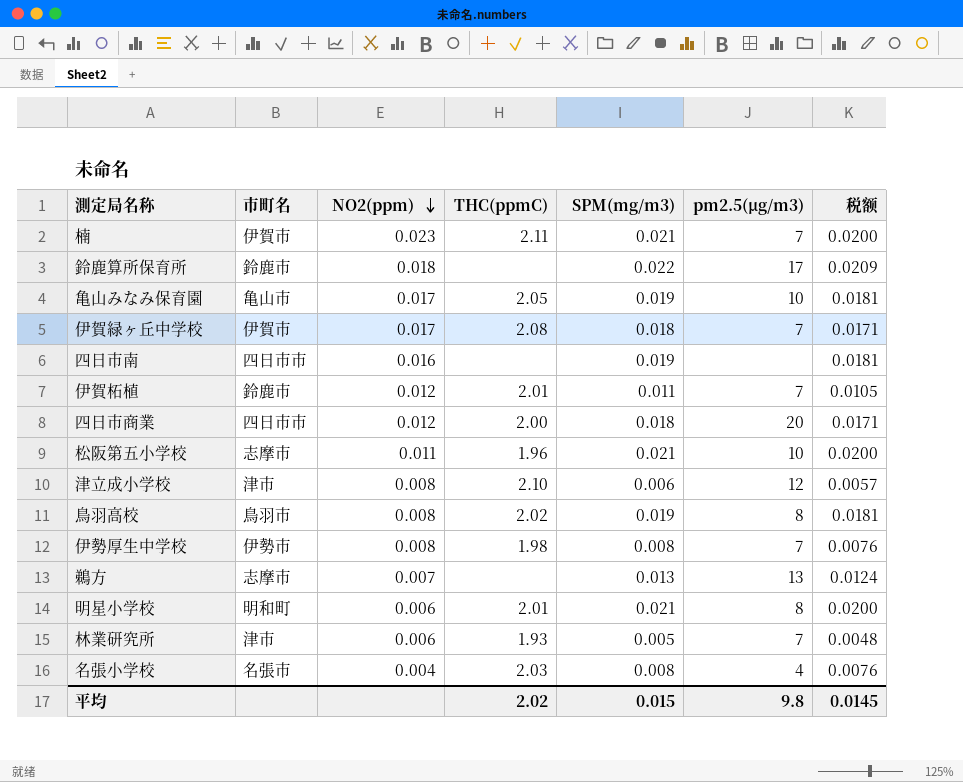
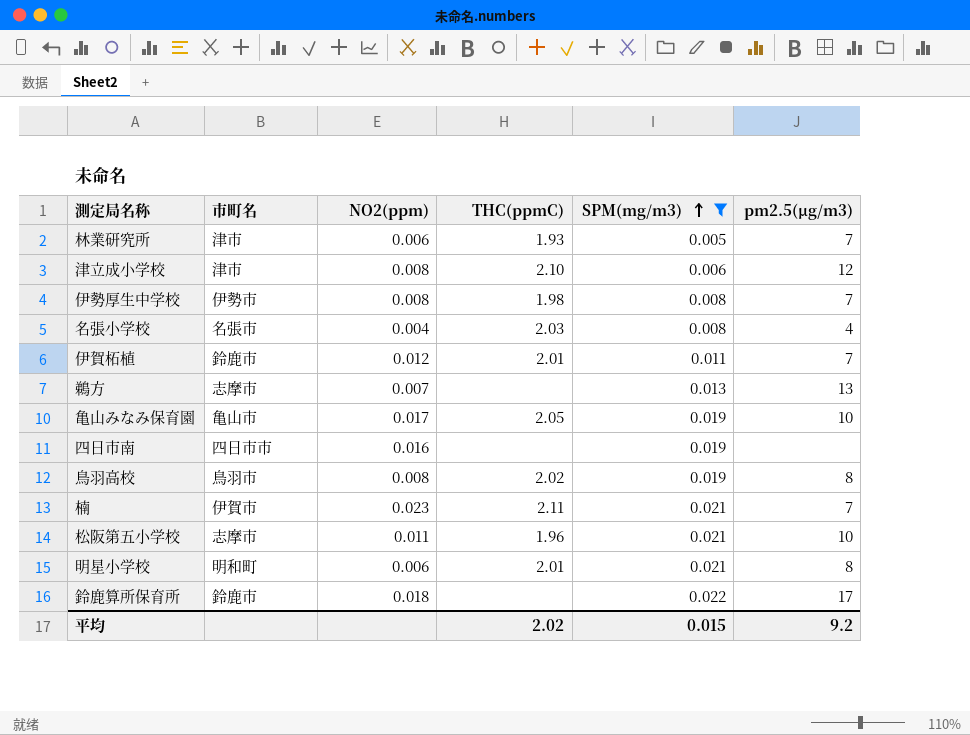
filter: none -> SPM(mg/m3) != 0.018
row order: NO2(ppm) descending -> SPM(mg/m3) ascending
column 税额 | formula: [SPM(mg/m3)] * 0.95 -> none
平均 | pm2.5(μg/m3): 9.8 -> 9.2

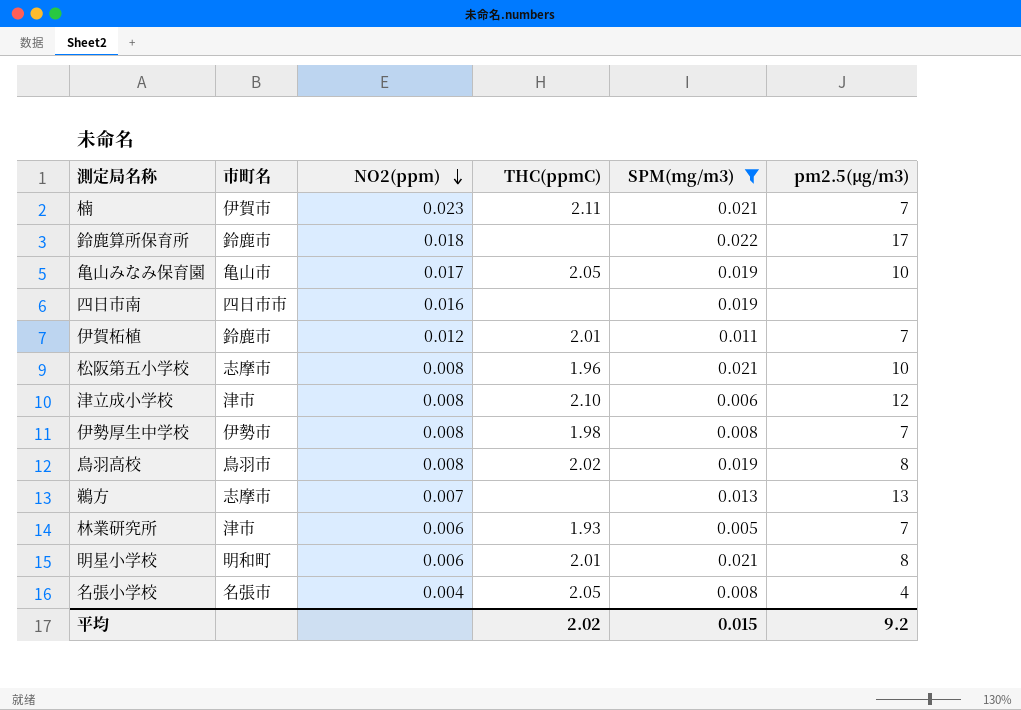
row order: SPM(mg/m3) ascending -> NO2(ppm) descending
松阪第五小学校 | NO2(ppm): 0.011 -> 0.008
名張小学校 | THC(ppmC): 2.03 -> 2.05

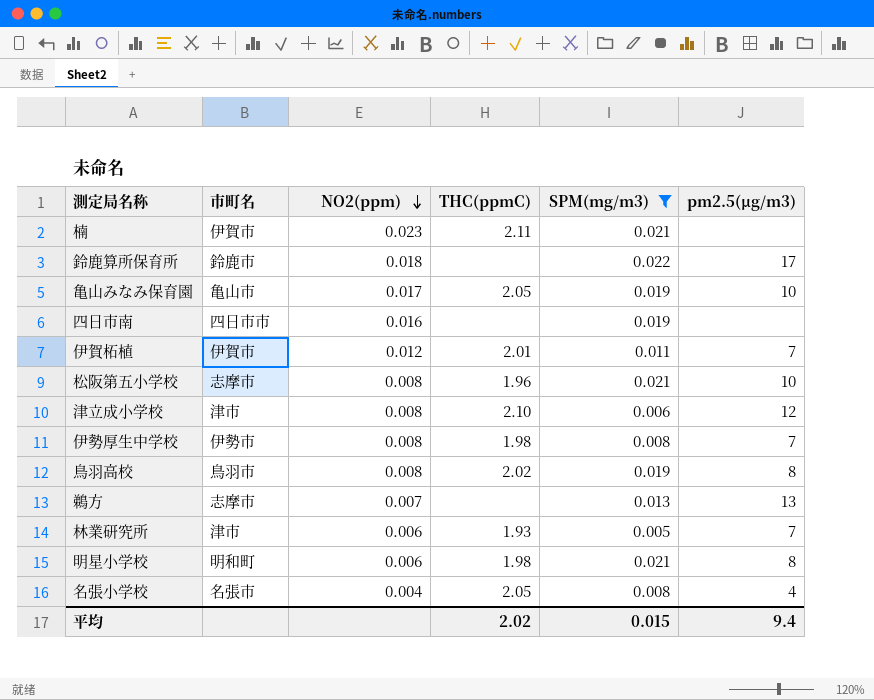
楠 | pm2.5(μg/m3): 7 -> none
伊賀柘植 | 市町名: 鈴鹿市 -> 伊賀市
明星小学校 | THC(ppmC): 2.01 -> 1.98
平均 | pm2.5(μg/m3): 9.2 -> 9.4

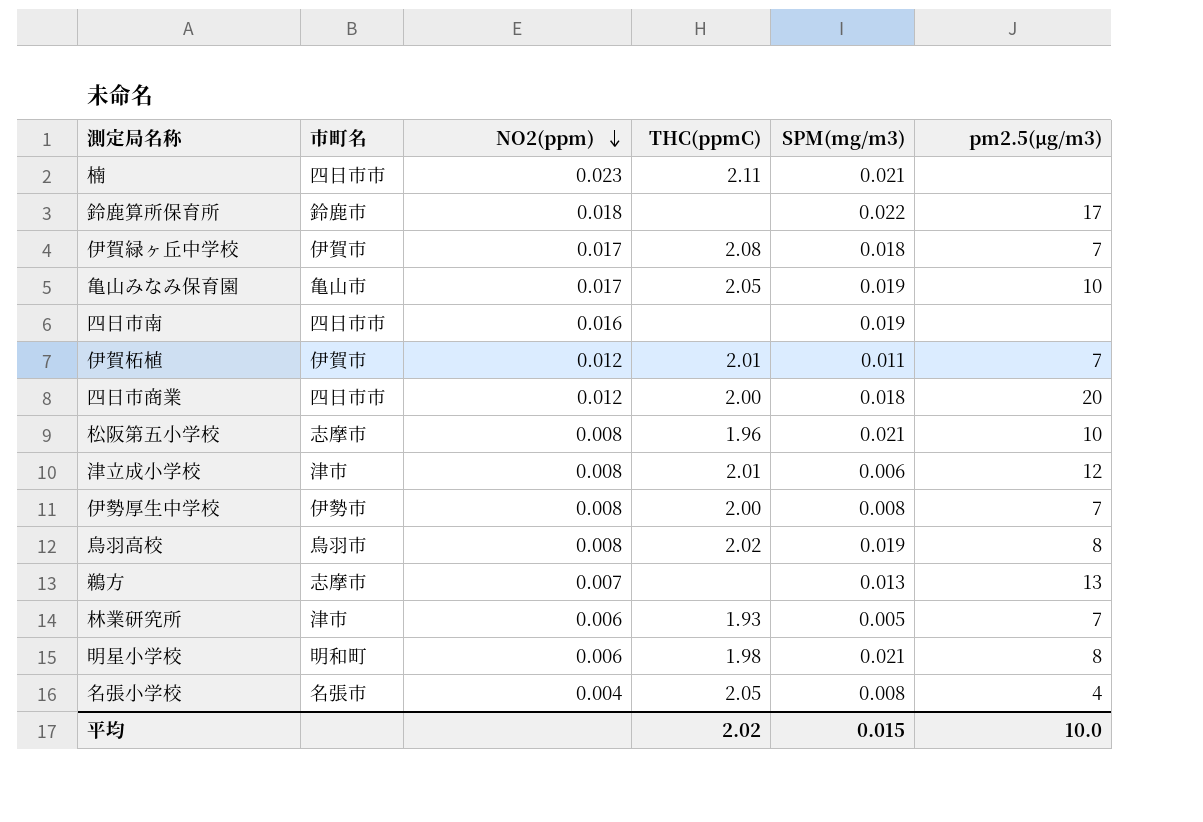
filter: SPM(mg/m3) != 0.018 -> none
楠 | 市町名: 伊賀市 -> 四日市市
津立成小学校 | THC(ppmC): 2.10 -> 2.01
伊勢厚生中学校 | THC(ppmC): 1.98 -> 2.00
平均 | pm2.5(μg/m3): 9.4 -> 10.0

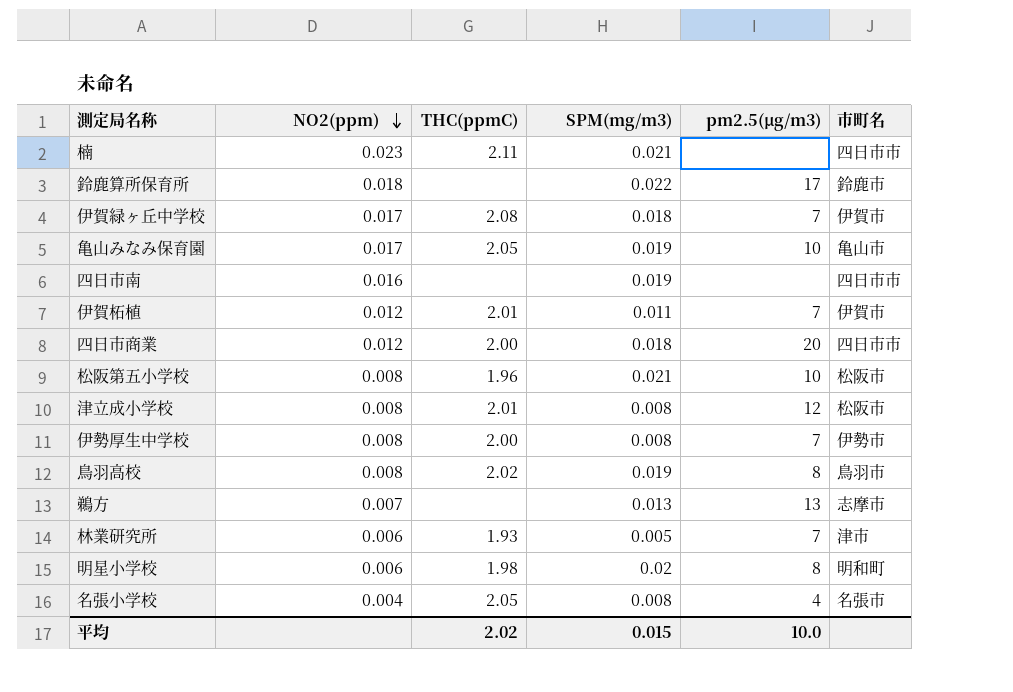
column 市町名 | position: 2 -> 6
松阪第五小学校 | 市町名: 志摩市 -> 松阪市
津立成小学校 | SPM(mg/m3): 0.006 -> 0.008
津立成小学校 | 市町名: 津市 -> 松阪市
明星小学校 | SPM(mg/m3): 0.021 -> 0.02

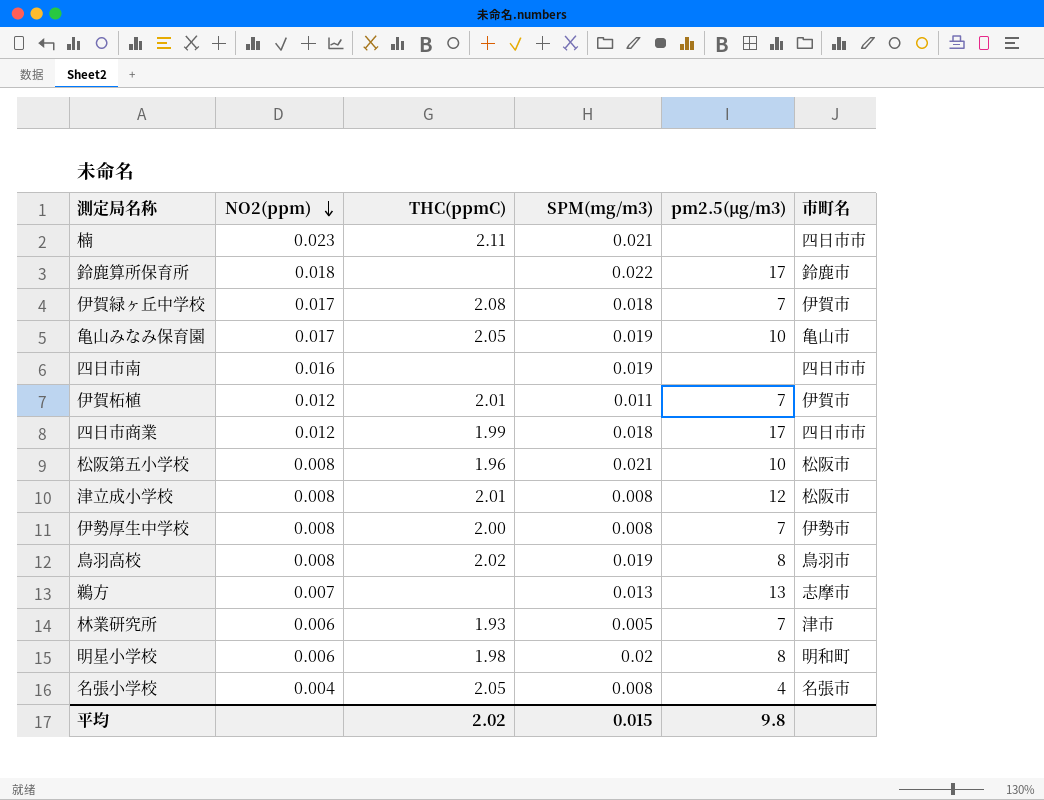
四日市商業 | THC(ppmC): 2.00 -> 1.99
四日市商業 | pm2.5(μg/m3): 20 -> 17
平均 | pm2.5(μg/m3): 10.0 -> 9.8

